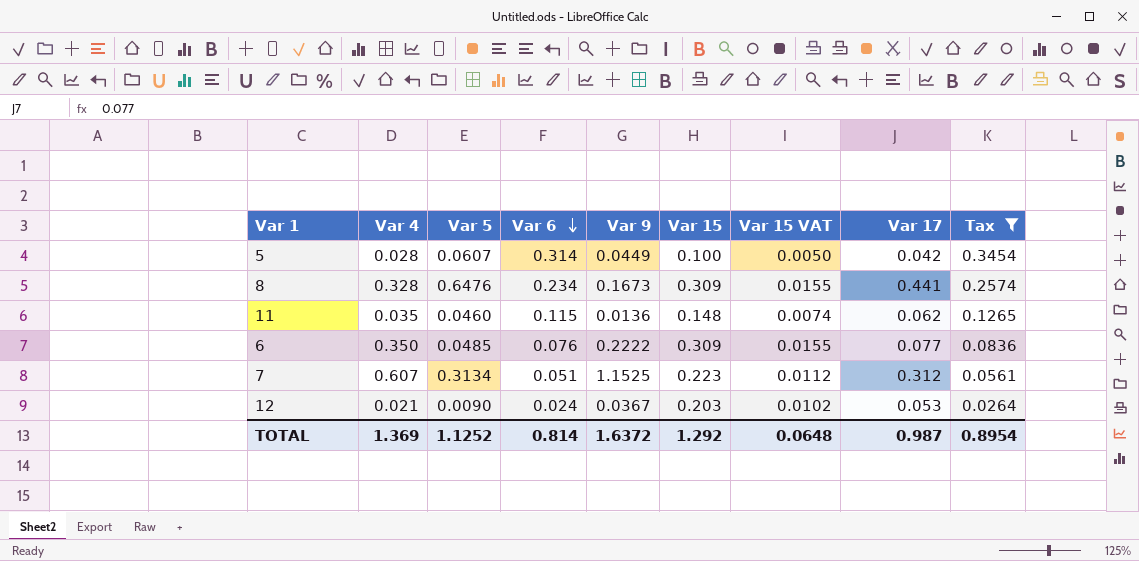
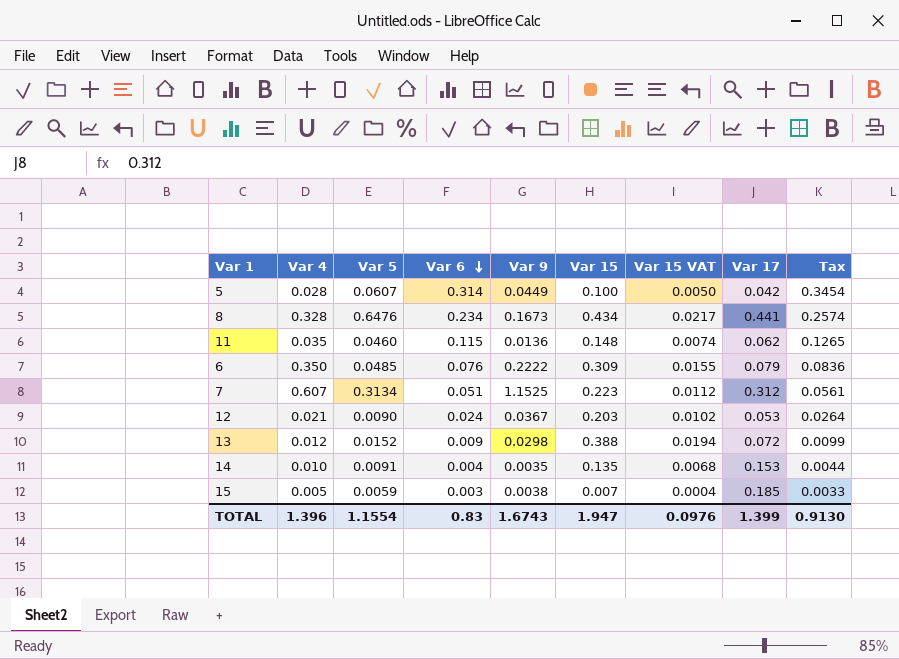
filter: Tax >= 0.0264 -> none
8 | Var 15: 0.309 -> 0.434
8 | Var 15 VAT: 0.0155 -> 0.0217
6 | Var 17: 0.077 -> 0.079
TOTAL | Var 4: 1.369 -> 1.396
TOTAL | Var 5: 1.1252 -> 1.1554
TOTAL | Var 6: 0.814 -> 0.83
TOTAL | Var 9: 1.6372 -> 1.6743
TOTAL | Var 15: 1.292 -> 1.947
TOTAL | Var 15 VAT: 0.0648 -> 0.0976
TOTAL | Var 17: 0.987 -> 1.399
TOTAL | Tax: 0.8954 -> 0.9130

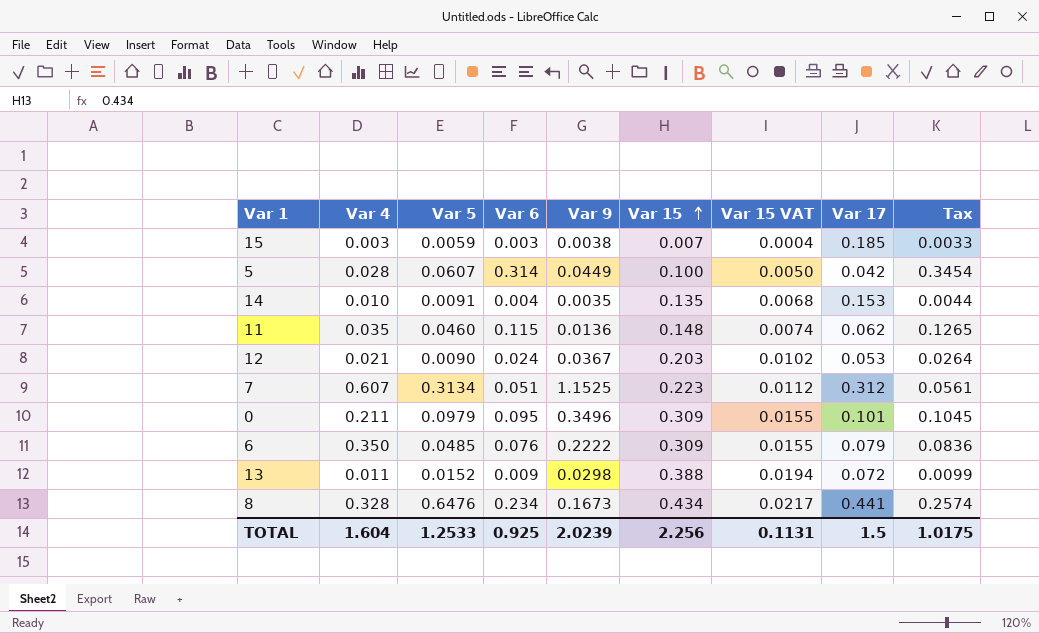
row order: Var 6 descending -> Var 15 ascending
15 | Var 4: 0.005 -> 0.003
row 0: none -> 0.211 | 0.0979 | 0.095 | 0.3496 | 0.309 | 0.0155 | 0.101 | 0.1045
13 | Var 4: 0.012 -> 0.011
TOTAL | Var 4: 1.396 -> 1.604
TOTAL | Var 5: 1.1554 -> 1.2533
TOTAL | Var 6: 0.83 -> 0.925
TOTAL | Var 9: 1.6743 -> 2.0239
TOTAL | Var 15: 1.947 -> 2.256
TOTAL | Var 15 VAT: 0.0976 -> 0.1131
TOTAL | Var 17: 1.399 -> 1.5
TOTAL | Tax: 0.9130 -> 1.0175

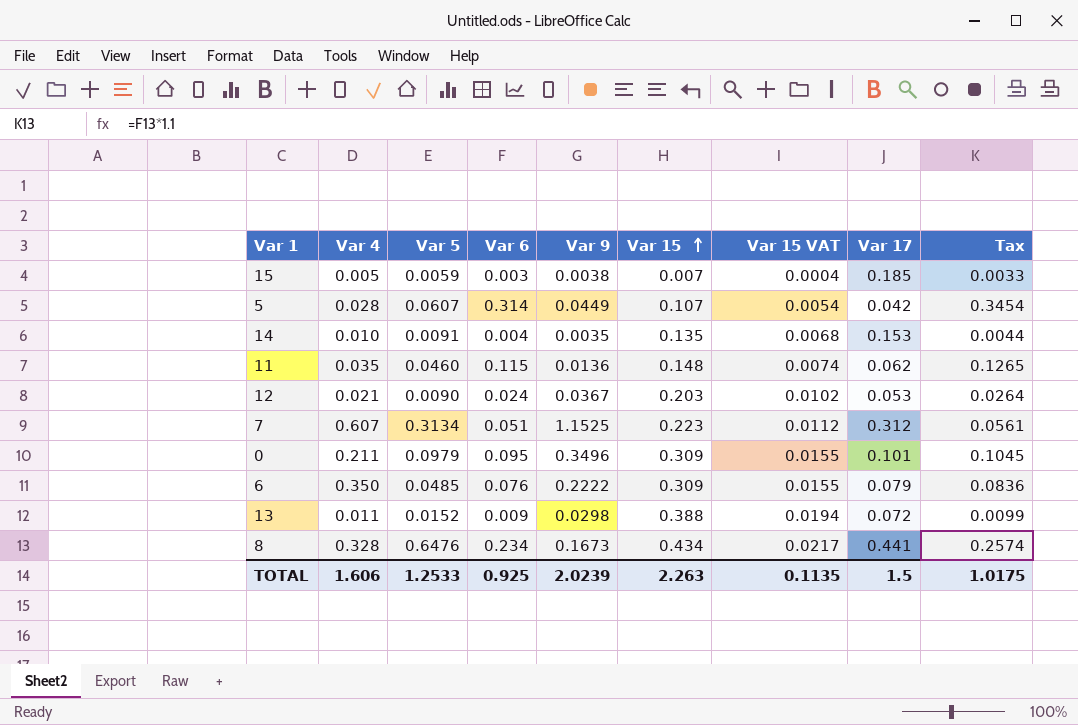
15 | Var 4: 0.003 -> 0.005
5 | Var 15: 0.100 -> 0.107
5 | Var 15 VAT: 0.0050 -> 0.0054
TOTAL | Var 4: 1.604 -> 1.606
TOTAL | Var 15: 2.256 -> 2.263
TOTAL | Var 15 VAT: 0.1131 -> 0.1135

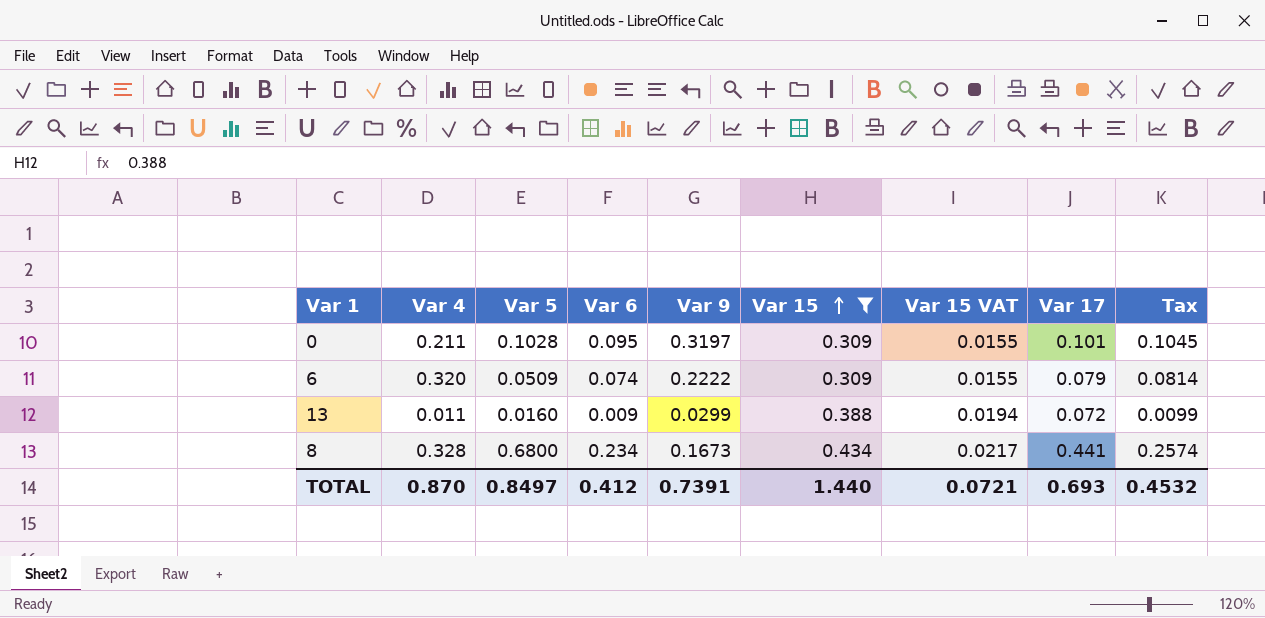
filter: none -> Var 15 >= 0.309
0 | Var 5: 0.0979 -> 0.1028
0 | Var 9: 0.3496 -> 0.3197
6 | Var 4: 0.350 -> 0.320
6 | Var 5: 0.0485 -> 0.0509
6 | Var 6: 0.076 -> 0.074
6 | Tax: 0.0836 -> 0.0814
13 | Var 5: 0.0152 -> 0.0160
13 | Var 9: 0.0298 -> 0.0299
8 | Var 5: 0.6476 -> 0.6800
TOTAL | Var 4: 1.606 -> 0.870
TOTAL | Var 5: 1.2533 -> 0.8497
TOTAL | Var 6: 0.925 -> 0.412
TOTAL | Var 9: 2.0239 -> 0.7391
TOTAL | Var 15: 2.263 -> 1.440
TOTAL | Var 15 VAT: 0.1135 -> 0.0721
TOTAL | Var 17: 1.5 -> 0.693
TOTAL | Tax: 1.0175 -> 0.4532

